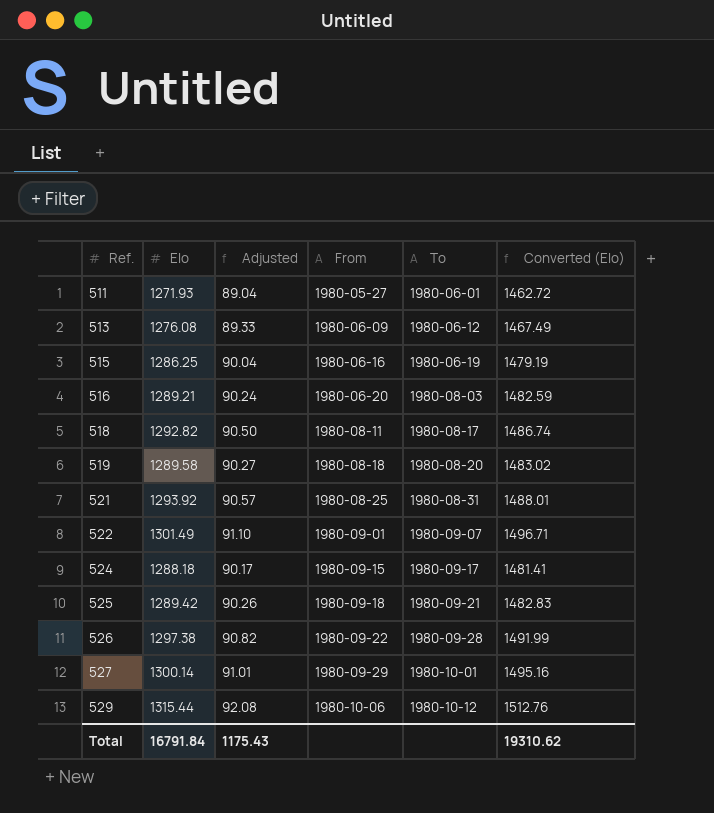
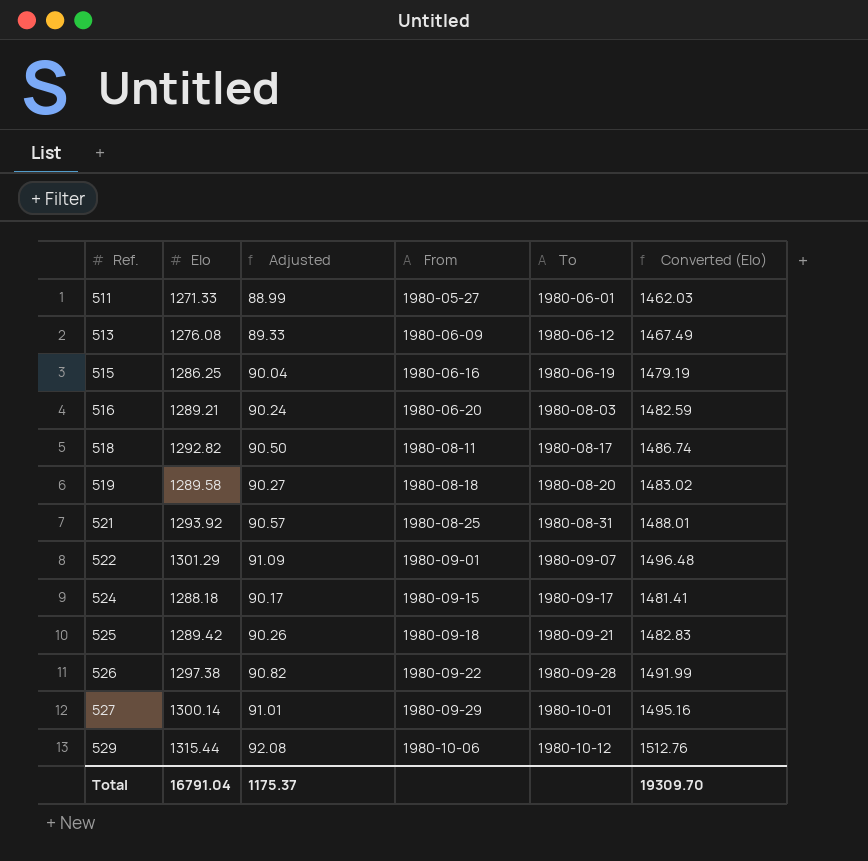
511 | Elo: 1271.93 -> 1271.33
511 | Adjusted: 89.04 -> 88.99
511 | Converted (Elo): 1462.72 -> 1462.03
522 | Elo: 1301.49 -> 1301.29
522 | Adjusted: 91.10 -> 91.09
522 | Converted (Elo): 1496.71 -> 1496.48
Total | Elo: 16791.84 -> 16791.04
Total | Adjusted: 1175.43 -> 1175.37
Total | Converted (Elo): 19310.62 -> 19309.70

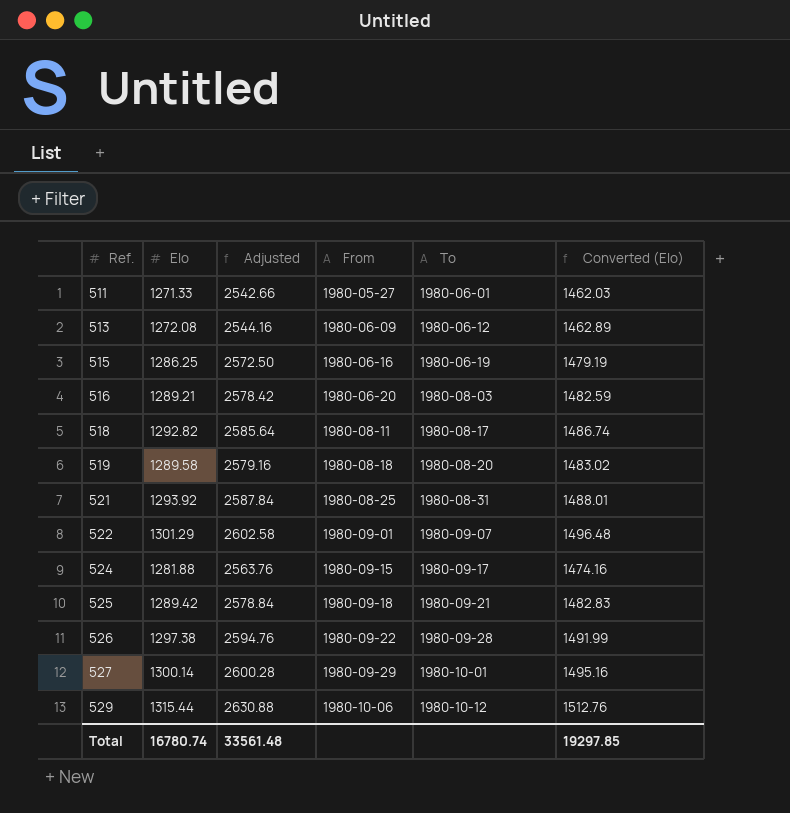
column Adjusted | formula: [Elo] * 0.07 -> [Elo] * 2
513 | Elo: 1276.08 -> 1272.08
513 | Converted (Elo): 1467.49 -> 1462.89
524 | Elo: 1288.18 -> 1281.88
524 | Converted (Elo): 1481.41 -> 1474.16
Total | Elo: 16791.04 -> 16780.74
Total | Adjusted: 1175.37 -> 33561.48
Total | Converted (Elo): 19309.70 -> 19297.85

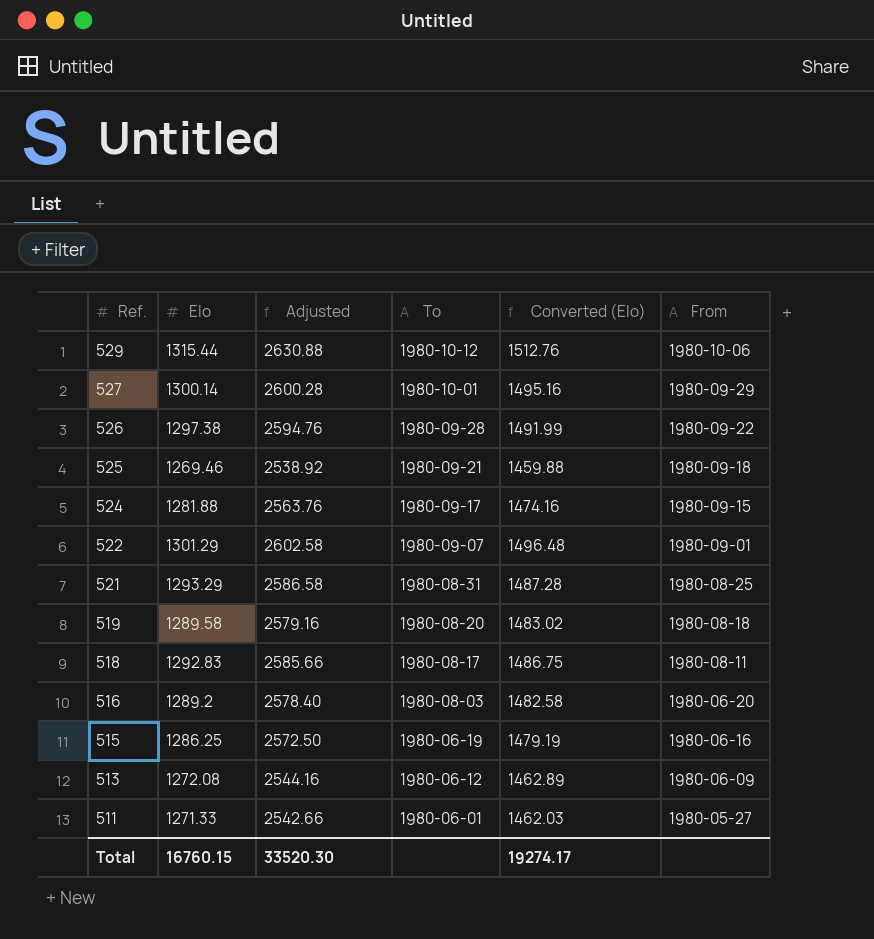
row order: Ref. ascending -> Ref. descending
column From | position: 4 -> 6
525 | Elo: 1289.42 -> 1269.46
525 | Adjusted: 2578.84 -> 2538.92
525 | Converted (Elo): 1482.83 -> 1459.88
521 | Elo: 1293.92 -> 1293.29
521 | Adjusted: 2587.84 -> 2586.58
521 | Converted (Elo): 1488.01 -> 1487.28
518 | Elo: 1292.82 -> 1292.83
518 | Adjusted: 2585.64 -> 2585.66
518 | Converted (Elo): 1486.74 -> 1486.75
516 | Elo: 1289.21 -> 1289.2
516 | Adjusted: 2578.42 -> 2578.40
516 | Converted (Elo): 1482.59 -> 1482.58
Total | Elo: 16780.74 -> 16760.15
Total | Adjusted: 33561.48 -> 33520.30
Total | Converted (Elo): 19297.85 -> 19274.17

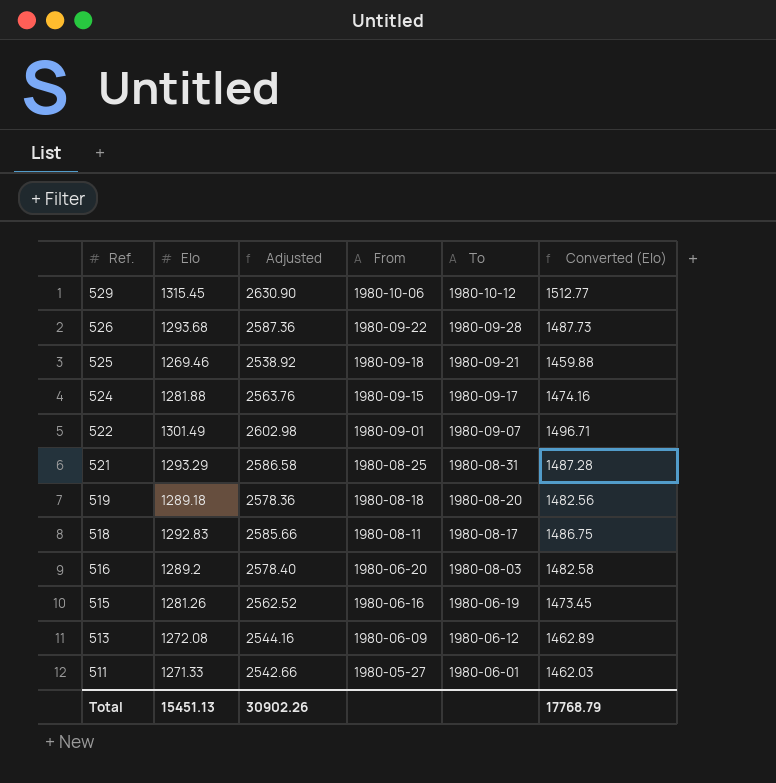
column From | position: 6 -> 4
row 527: 1300.14 | 2600.28 | 1980-10-01 | 1495.16 | 1980-09-29 -> none
529 | Elo: 1315.44 -> 1315.45
529 | Adjusted: 2630.88 -> 2630.90
529 | Converted (Elo): 1512.76 -> 1512.77
526 | Elo: 1297.38 -> 1293.68
526 | Adjusted: 2594.76 -> 2587.36
526 | Converted (Elo): 1491.99 -> 1487.73
522 | Elo: 1301.29 -> 1301.49
522 | Adjusted: 2602.58 -> 2602.98
522 | Converted (Elo): 1496.48 -> 1496.71
519 | Elo: 1289.58 -> 1289.18
519 | Adjusted: 2579.16 -> 2578.36
519 | Converted (Elo): 1483.02 -> 1482.56
515 | Elo: 1286.25 -> 1281.26
515 | Adjusted: 2572.50 -> 2562.52
515 | Converted (Elo): 1479.19 -> 1473.45
Total | Elo: 16760.15 -> 15451.13
Total | Adjusted: 33520.30 -> 30902.26
Total | Converted (Elo): 19274.17 -> 17768.79

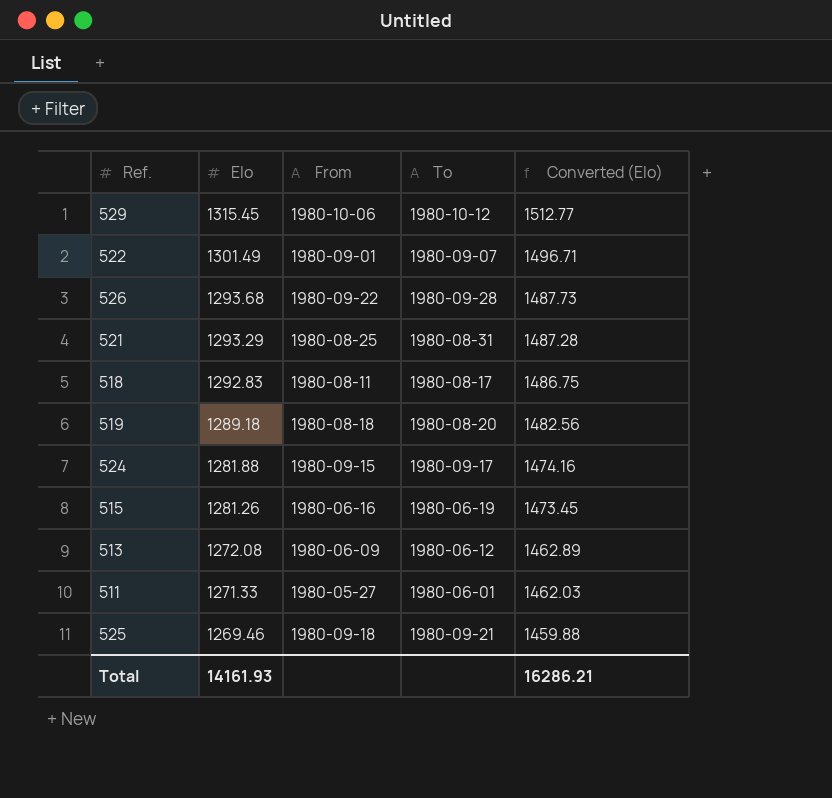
row order: Ref. descending -> Elo descending
column Adjusted | formula: [Elo] * 2 -> none
row 516: 1289.2 | 2578.40 | 1980-06-20 | 1980-08-03 | 1482.58 -> none
Total | Elo: 15451.13 -> 14161.93
Total | Converted (Elo): 17768.79 -> 16286.21

